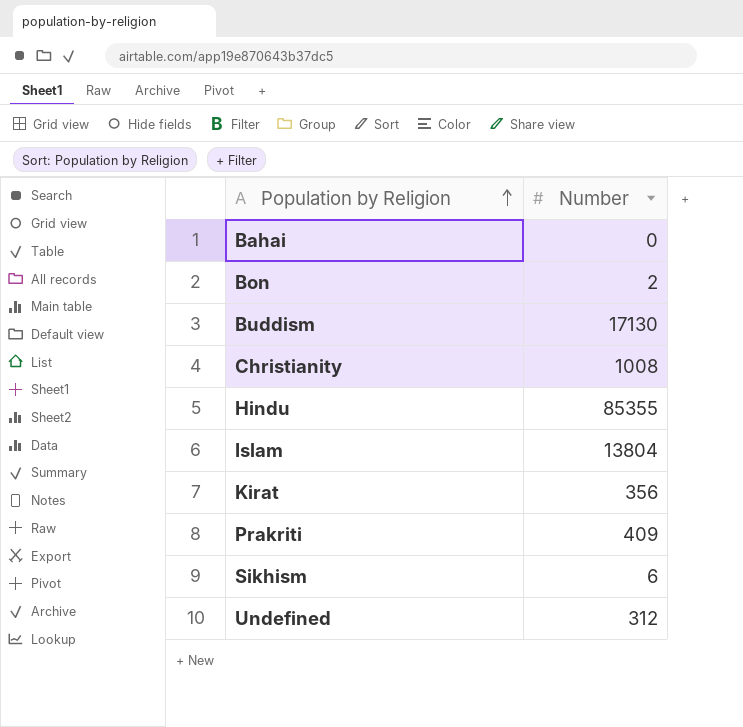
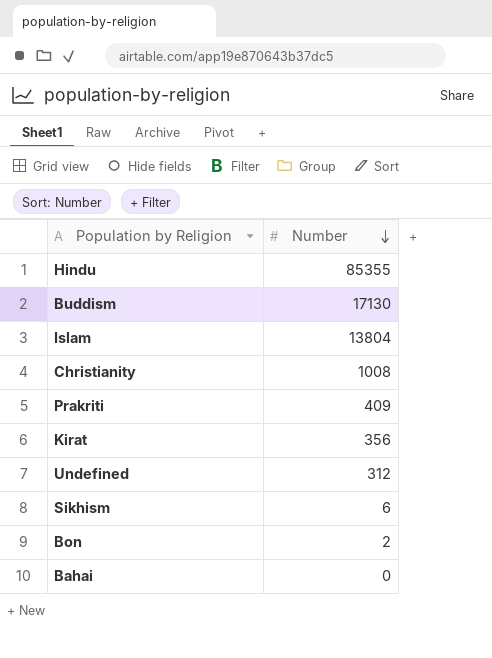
row order: Population by Religion ascending -> Number descending

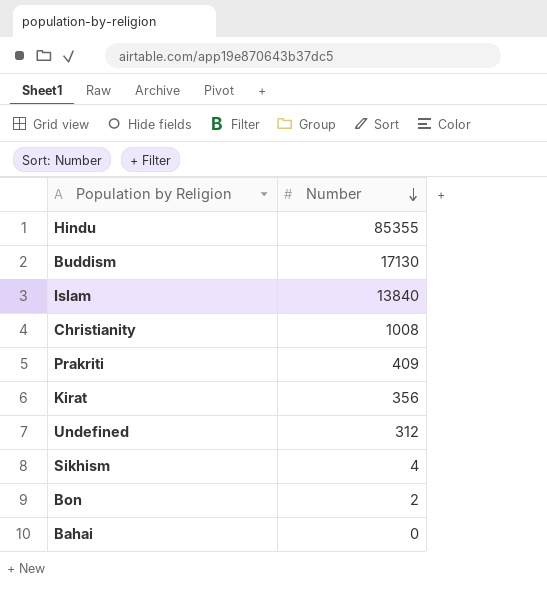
Islam | Number: 13804 -> 13840
Sikhism | Number: 6 -> 4

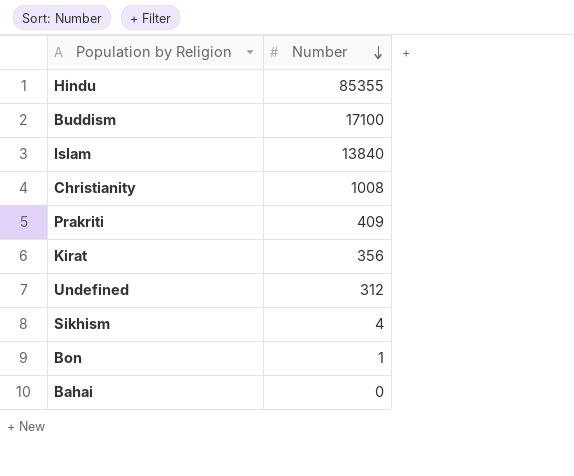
Buddism | Number: 17130 -> 17100
Bon | Number: 2 -> 1

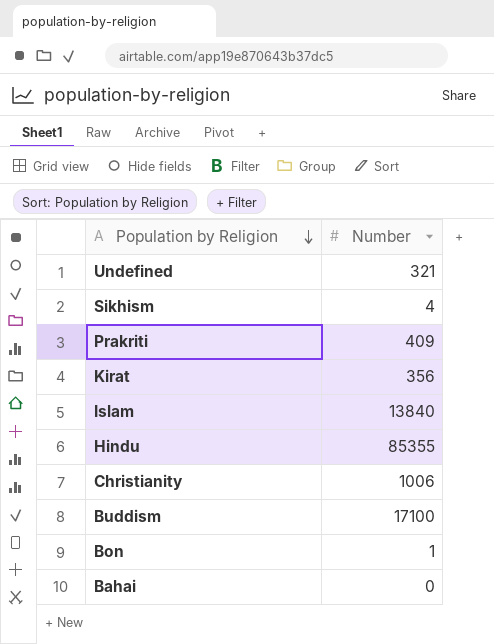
row order: Number descending -> Population by Religion descending
Undefined | Number: 312 -> 321
Christianity | Number: 1008 -> 1006

